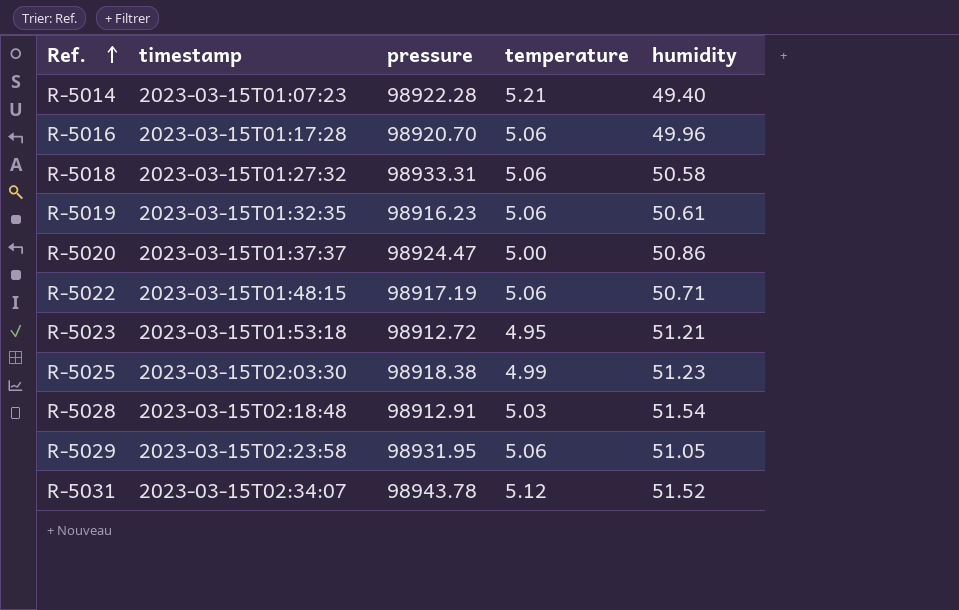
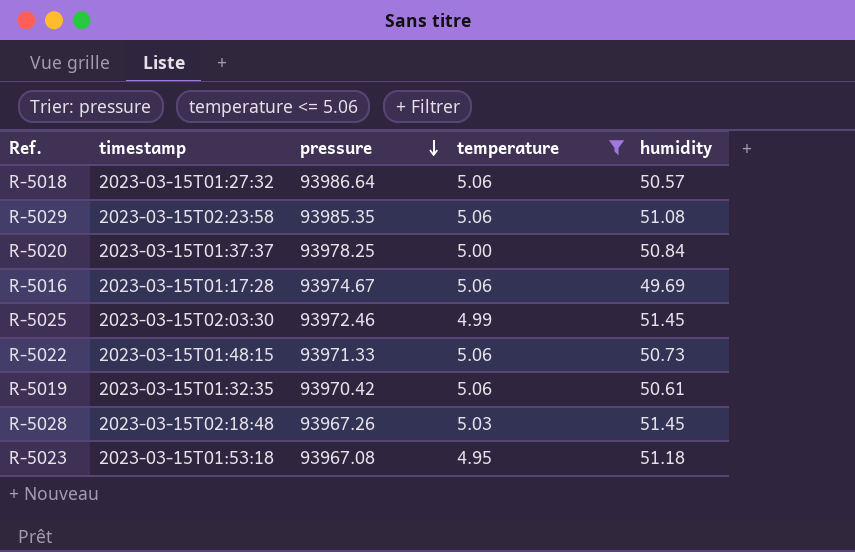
filter: none -> temperature <= 5.06
row order: Ref. ascending -> pressure descending
R-5018 | pressure: 98933.31 -> 93986.64
R-5018 | humidity: 50.58 -> 50.57
R-5029 | pressure: 98931.95 -> 93985.35
R-5029 | humidity: 51.05 -> 51.08
R-5020 | pressure: 98924.47 -> 93978.25
R-5020 | humidity: 50.86 -> 50.84
R-5016 | pressure: 98920.70 -> 93974.67
R-5016 | humidity: 49.96 -> 49.69
R-5025 | pressure: 98918.38 -> 93972.46
R-5025 | humidity: 51.23 -> 51.45
R-5022 | pressure: 98917.19 -> 93971.33
R-5022 | humidity: 50.71 -> 50.73
R-5019 | pressure: 98916.23 -> 93970.42
R-5028 | pressure: 98912.91 -> 93967.26
R-5028 | humidity: 51.54 -> 51.45
R-5023 | pressure: 98912.72 -> 93967.08
R-5023 | humidity: 51.21 -> 51.18

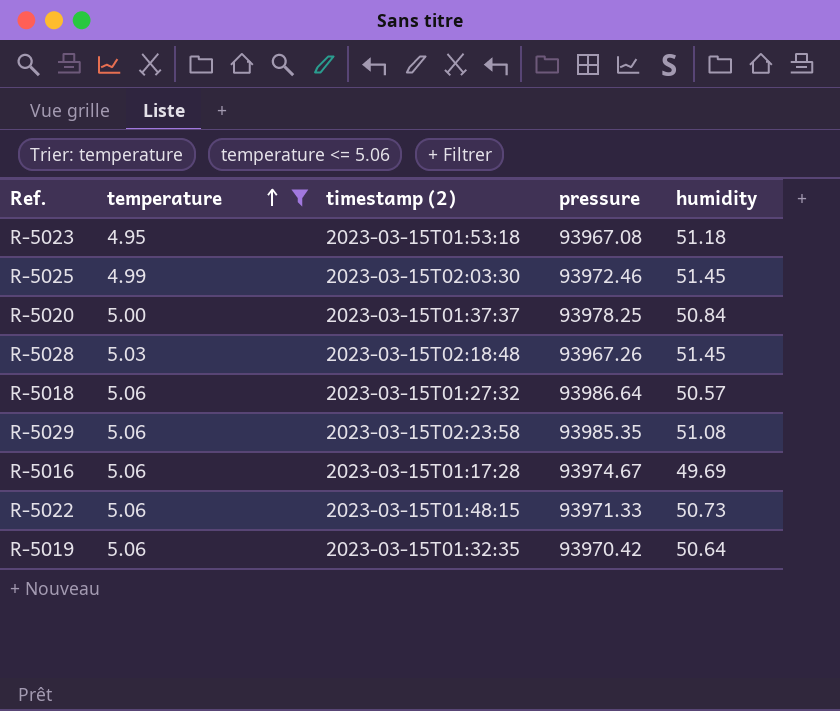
row order: pressure descending -> temperature ascending
column temperature | position: 4 -> 2
column name: timestamp -> timestamp (2)
R-5019 | humidity: 50.61 -> 50.64

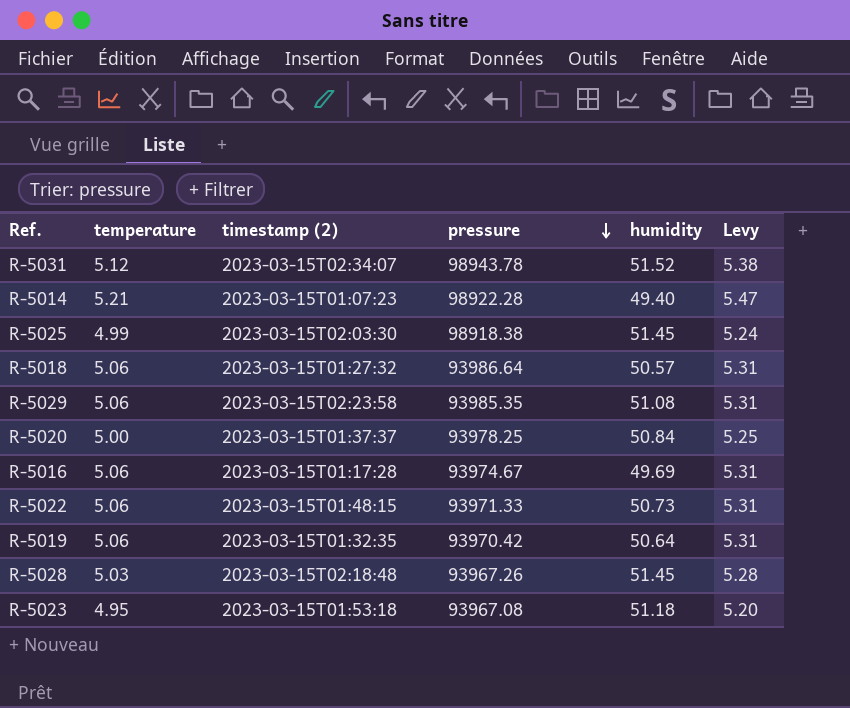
filter: temperature <= 5.06 -> none
row order: temperature ascending -> pressure descending
column Levy | formula: none -> [temperature] * 1.05
R-5025 | pressure: 93972.46 -> 98918.38

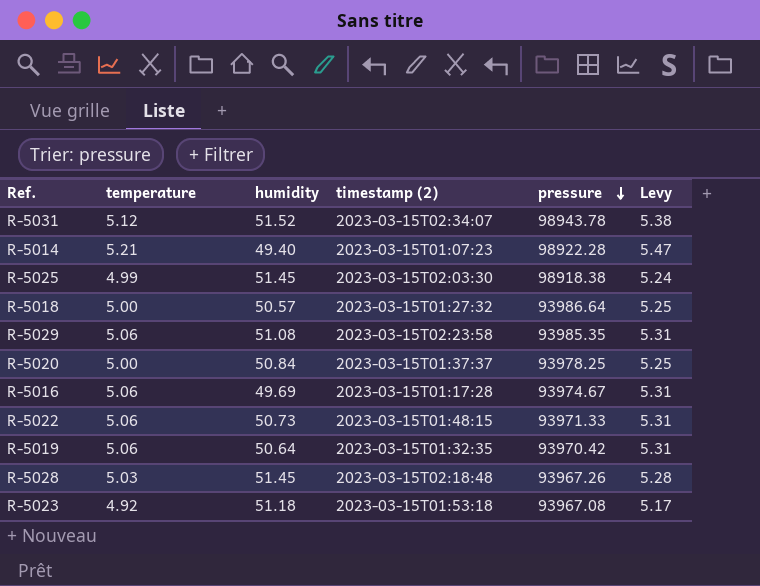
column humidity | position: 5 -> 3
R-5018 | temperature: 5.06 -> 5.00
R-5018 | Levy: 5.31 -> 5.25
R-5023 | temperature: 4.95 -> 4.92
R-5023 | Levy: 5.20 -> 5.17

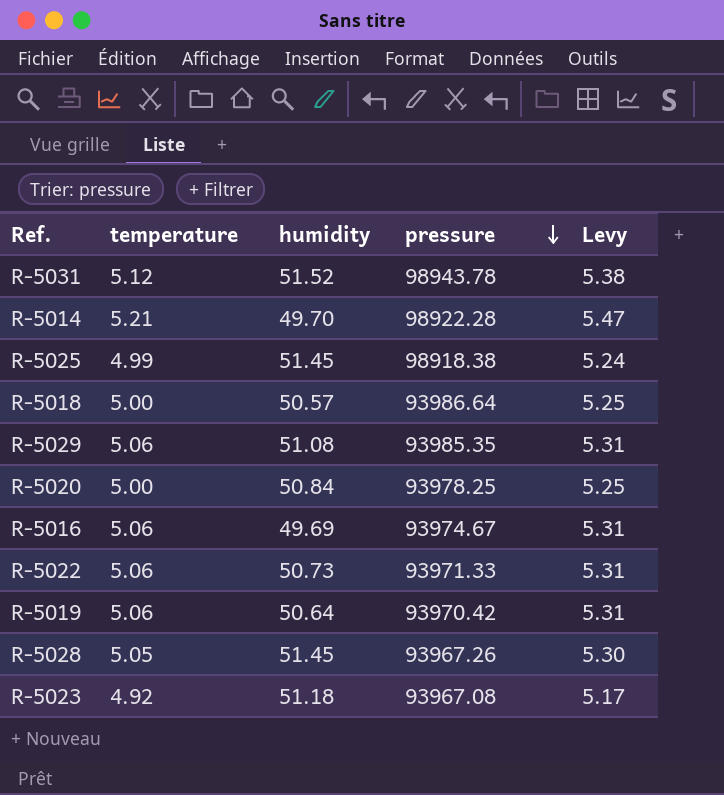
column timestamp (2) | position: 4 -> none
R-5014 | humidity: 49.40 -> 49.70
R-5028 | temperature: 5.03 -> 5.05
R-5028 | Levy: 5.28 -> 5.30

